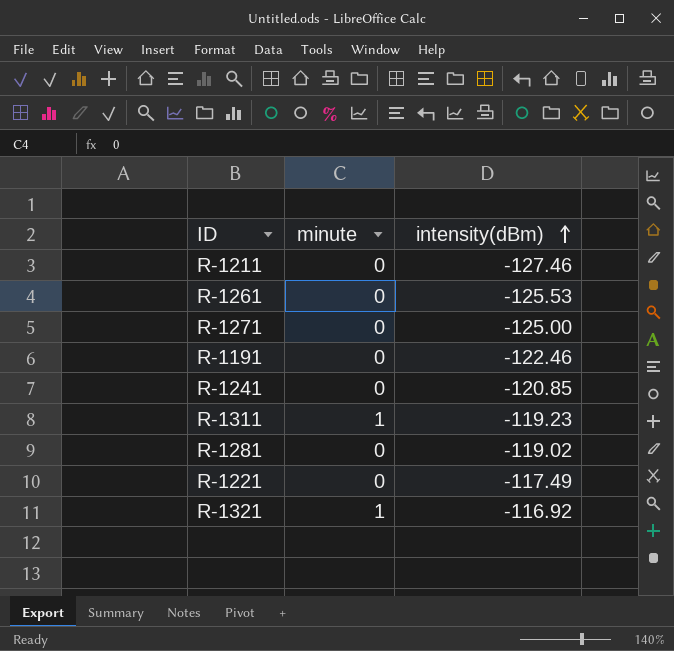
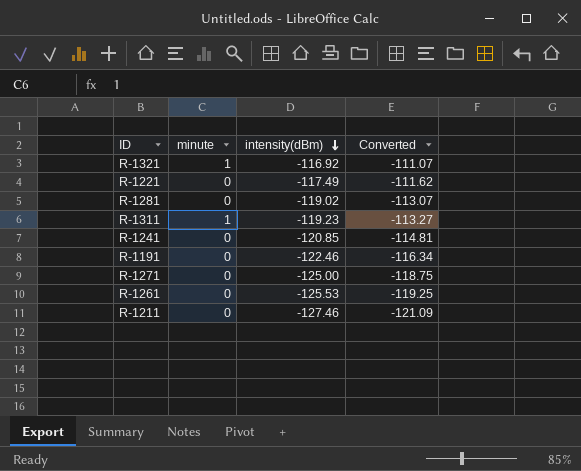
row order: intensity(dBm) ascending -> intensity(dBm) descending
column Converted | formula: none -> [intensity(dBm)] * 0.95

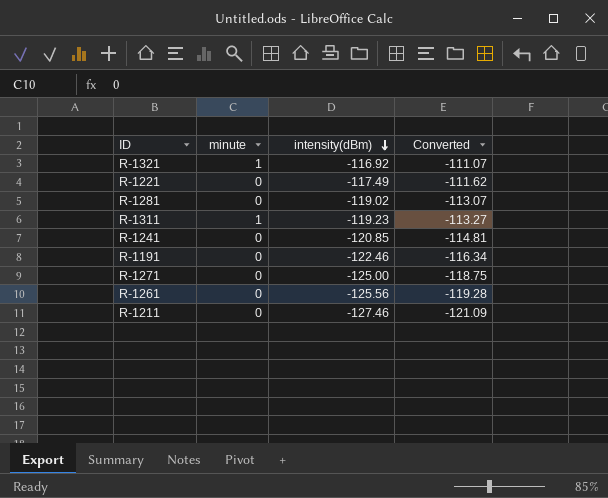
R-1261 | intensity(dBm): -125.53 -> -125.56
R-1261 | Converted: -119.25 -> -119.28

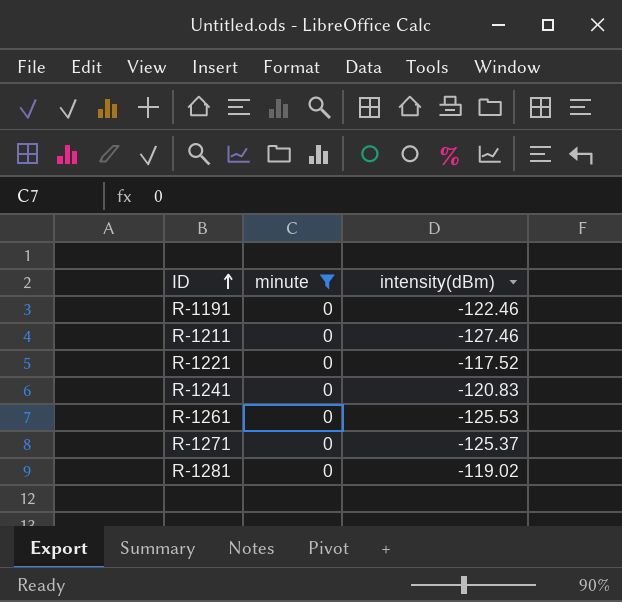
filter: none -> minute = 0
row order: intensity(dBm) descending -> ID ascending
column Converted | formula: [intensity(dBm)] * 0.95 -> none
R-1221 | intensity(dBm): -117.49 -> -117.52
R-1241 | intensity(dBm): -120.85 -> -120.83
R-1261 | intensity(dBm): -125.56 -> -125.53
R-1271 | intensity(dBm): -125.00 -> -125.37

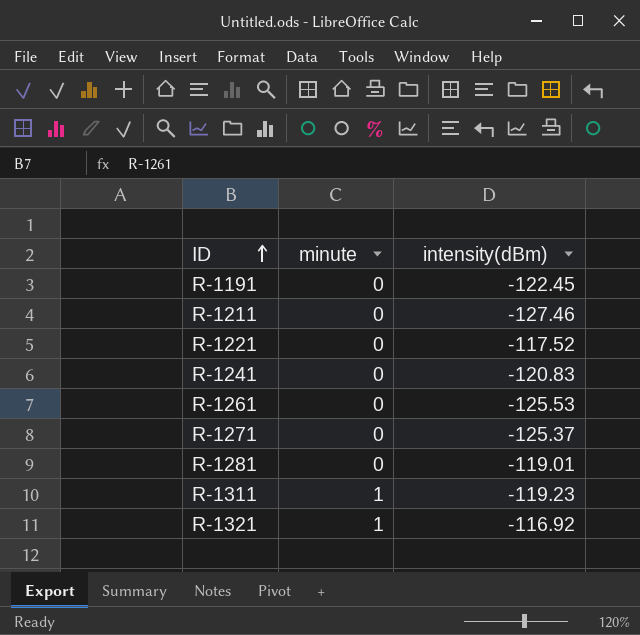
filter: minute = 0 -> none
R-1191 | intensity(dBm): -122.46 -> -122.45
R-1281 | intensity(dBm): -119.02 -> -119.01

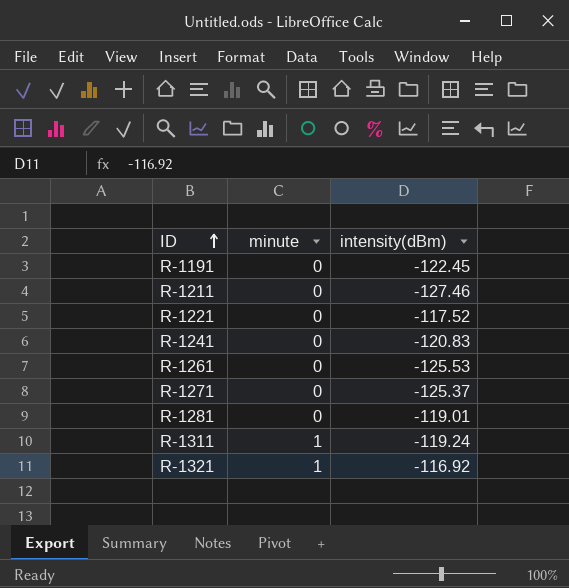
R-1311 | intensity(dBm): -119.23 -> -119.24

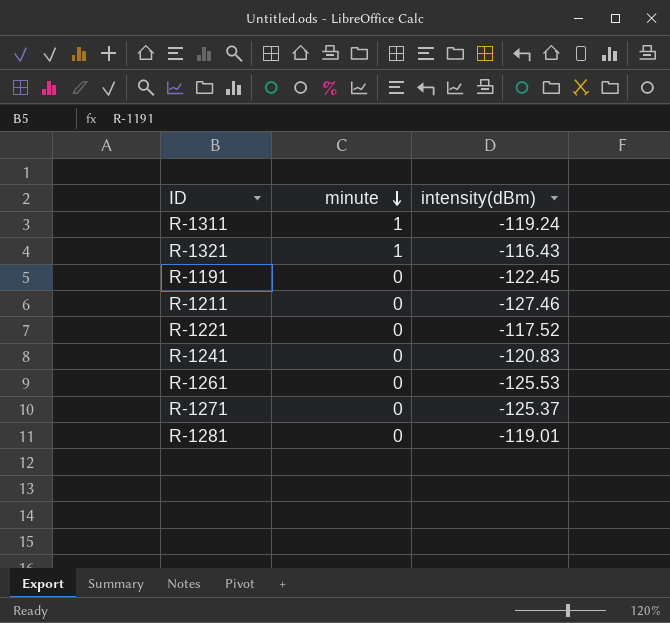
row order: ID ascending -> minute descending
R-1321 | intensity(dBm): -116.92 -> -116.43

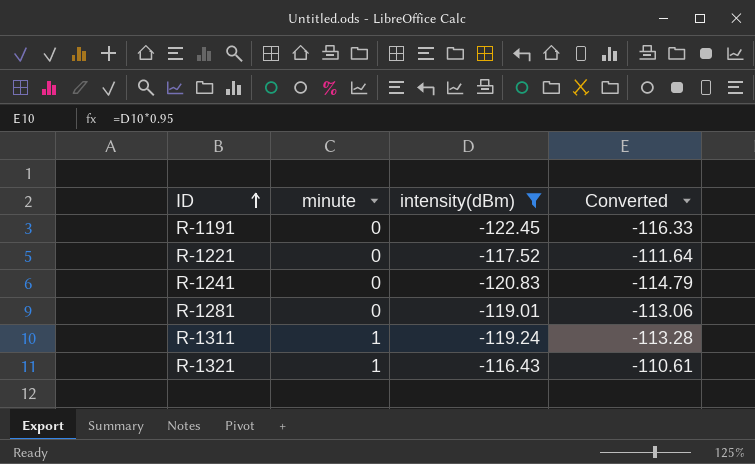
filter: none -> intensity(dBm) >= -122.45
row order: minute descending -> ID ascending
column Converted | formula: none -> [intensity(dBm)] * 0.95

